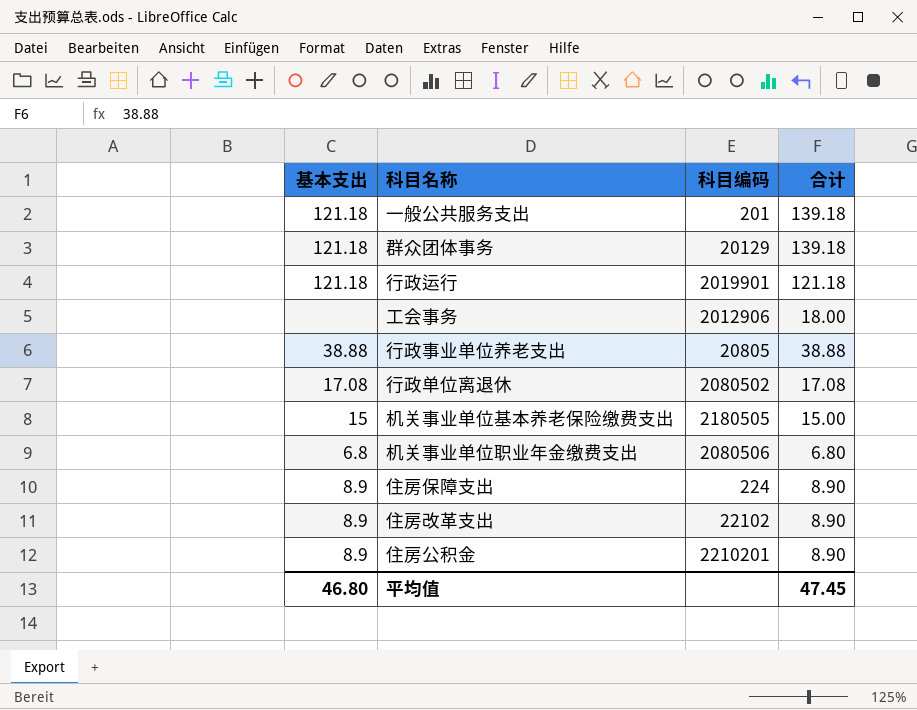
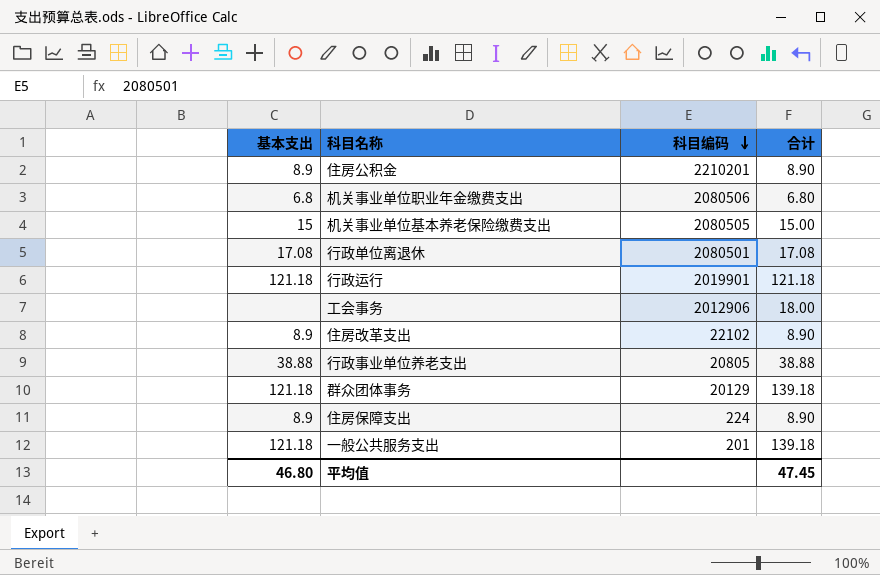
row order: none -> 科目编码 descending
机关事业单位基本养老保险缴费支出 | 科目编码: 2180505 -> 2080505
行政单位离退休 | 科目编码: 2080502 -> 2080501

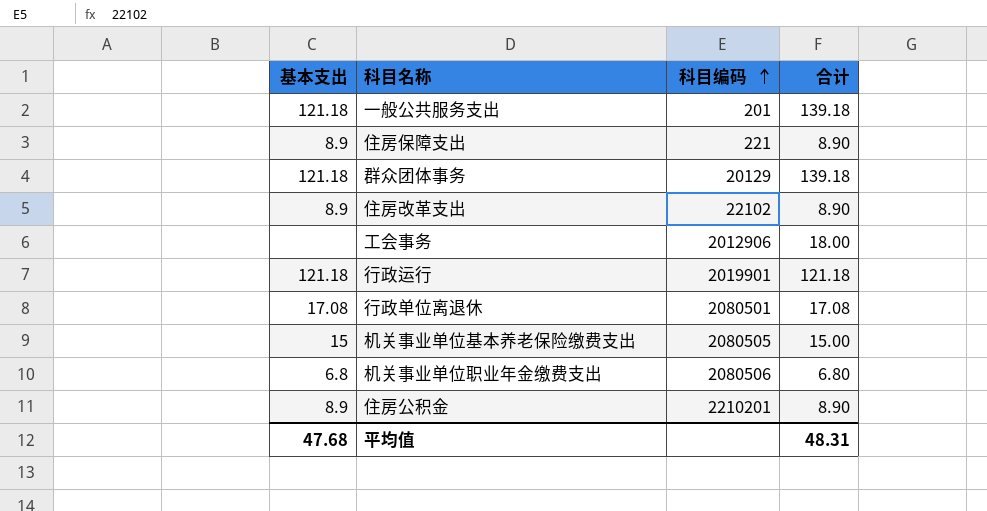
row order: 科目编码 descending -> 科目编码 ascending
row 行政事业单位养老支出: 38.88 | 20805 | 38.88 -> none
住房保障支出 | 科目编码: 224 -> 221
平均值 | 基本支出: 46.80 -> 47.68
平均值 | 合计: 47.45 -> 48.31

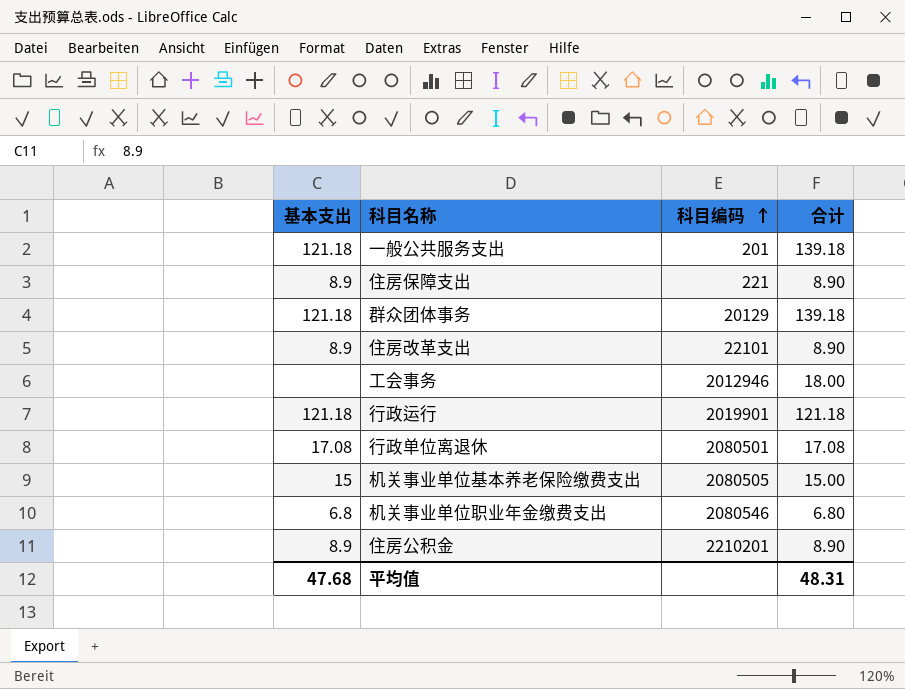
住房改革支出 | 科目编码: 22102 -> 22101
工会事务 | 科目编码: 2012906 -> 2012946
机关事业单位职业年金缴费支出 | 科目编码: 2080506 -> 2080546

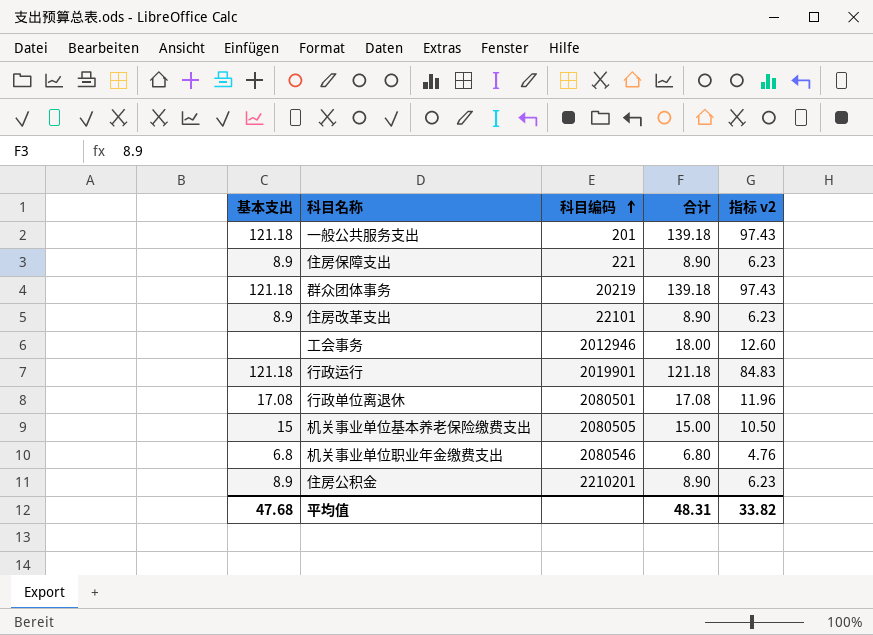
column 指标 v2 | formula: none -> [合计] * 0.7
群众团体事务 | 科目编码: 20129 -> 20219

